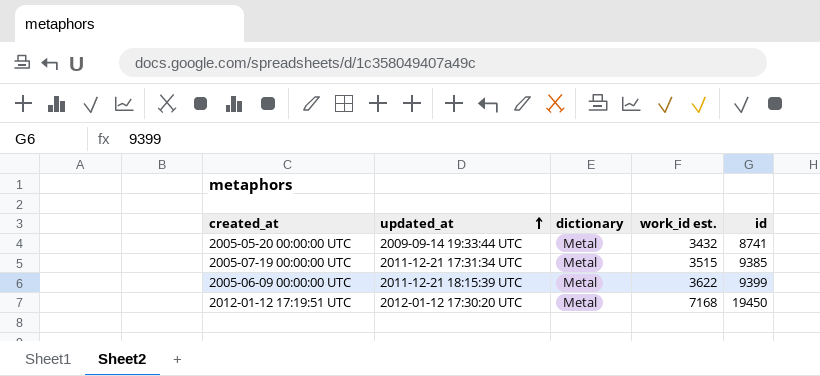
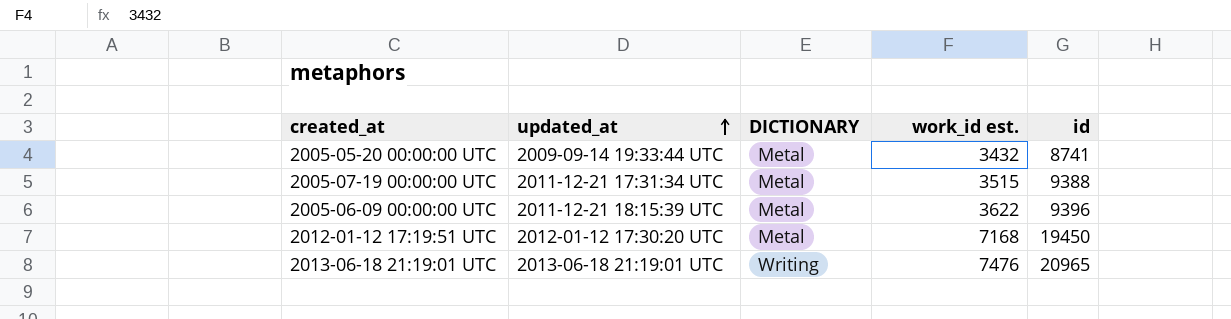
column name: dictionary -> DICTIONARY
2005-07-19 00:00:00 UTC | id: 9385 -> 9388
2005-06-09 00:00:00 UTC | id: 9399 -> 9396
row 2013-06-18 21:19:01 UTC: none -> 2013-06-18 21:19:01 UTC | Writing | 7476 | 20965

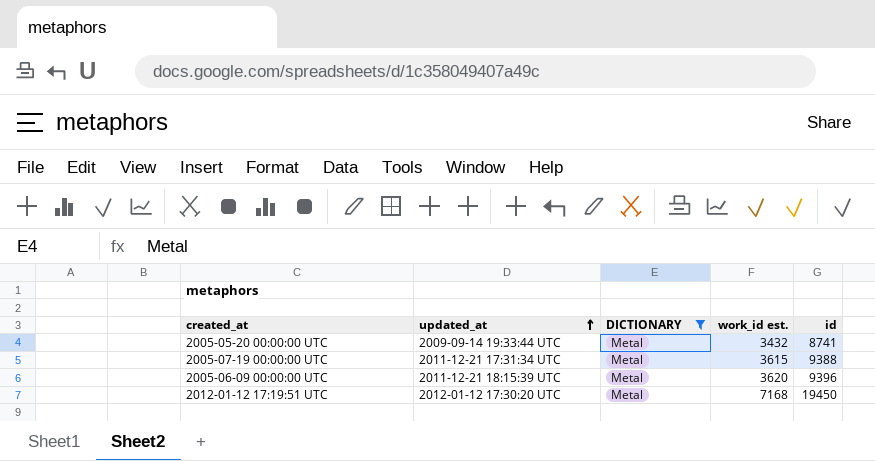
filter: none -> DICTIONARY = Metal
2005-07-19 00:00:00 UTC | work_id est.: 3515 -> 3615
2005-06-09 00:00:00 UTC | work_id est.: 3622 -> 3620

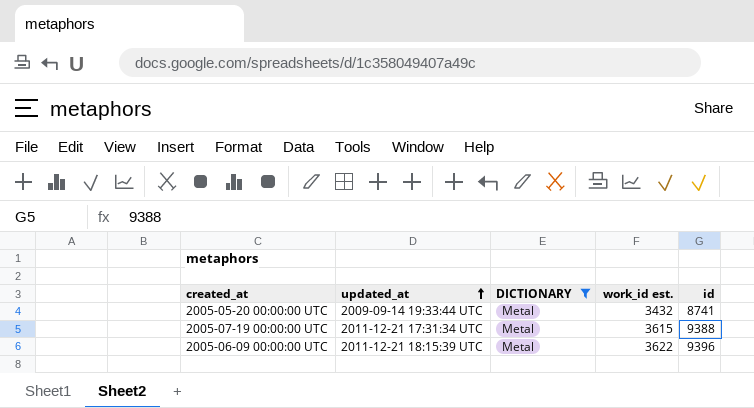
row 2012-01-12 17:19:51 UTC: 2012-01-12 17:30:20 UTC | Metal | 7168 | 19450 -> none
2005-06-09 00:00:00 UTC | work_id est.: 3620 -> 3622

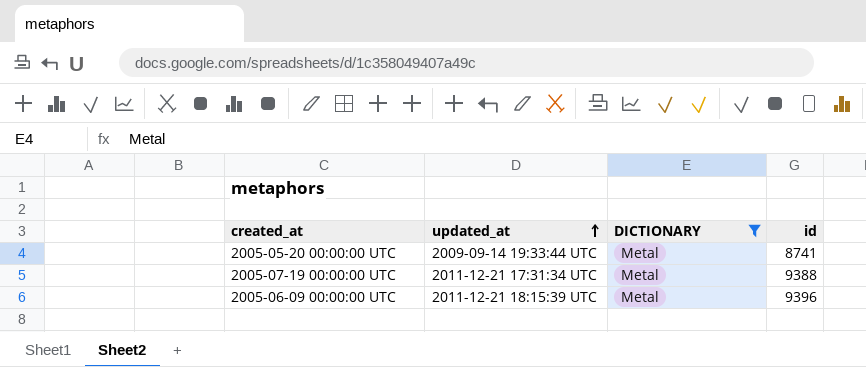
column work_id est. | position: 4 -> none

